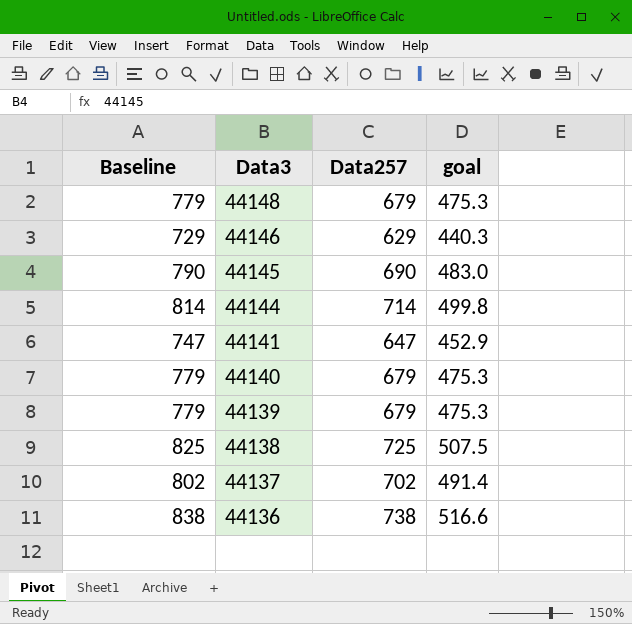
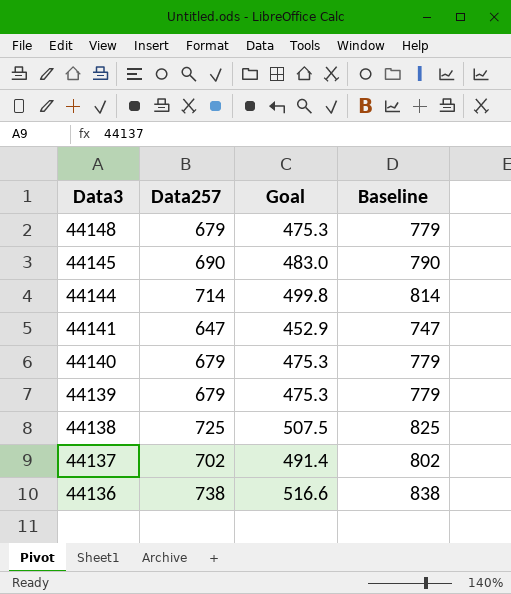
column name: goal -> Goal
column Baseline | position: 1 -> 4
row 44146: 729 | 629 | 440.3 -> none

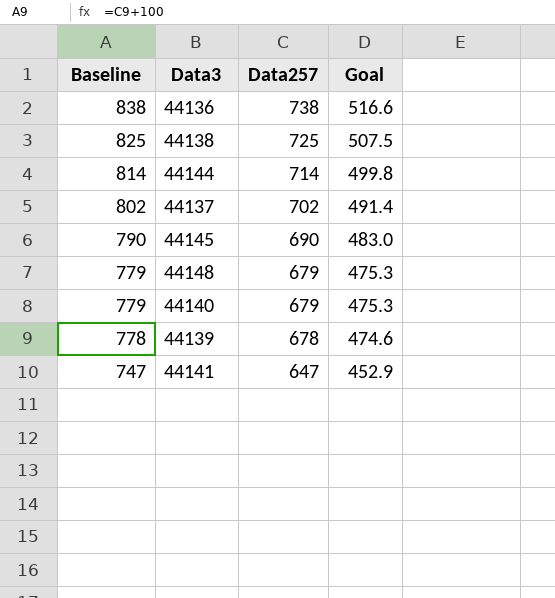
row order: Data3 descending -> Baseline descending
column Baseline | position: 4 -> 1
44139 | Baseline: 779 -> 778
44139 | Data257: 679 -> 678
44139 | Goal: 475.3 -> 474.6

